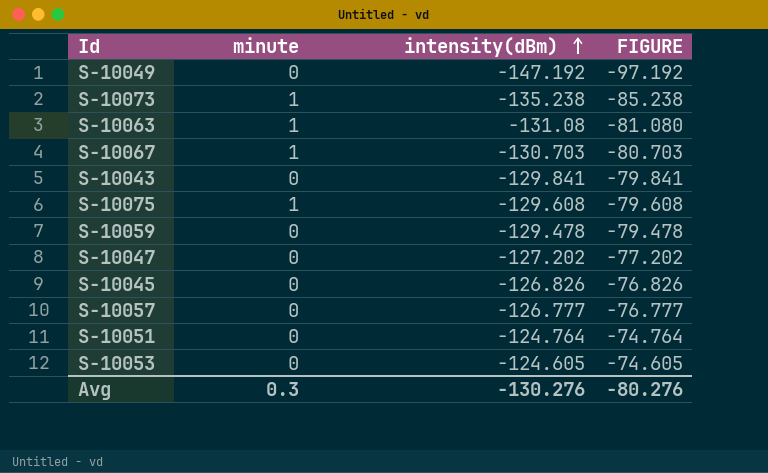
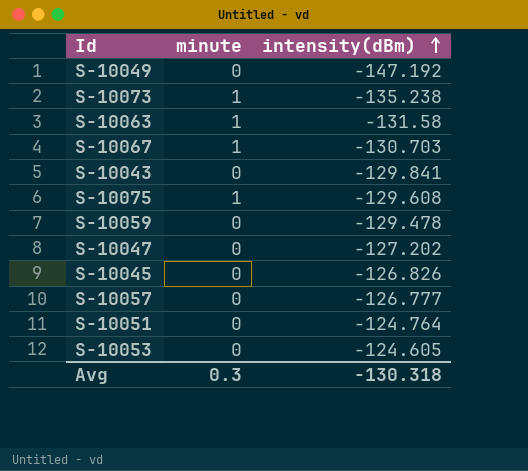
column FIGURE | formula: [intensity(dBm)] + 50 -> none
S-10063 | intensity(dBm): -131.08 -> -131.58
Avg | intensity(dBm): -130.276 -> -130.318

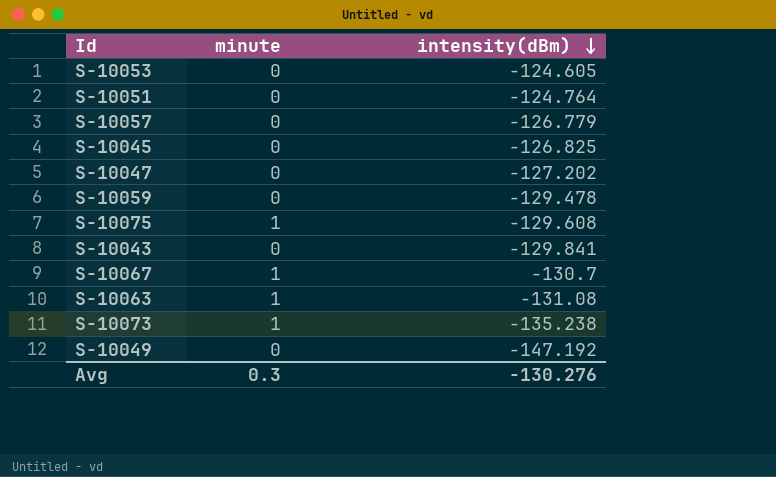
row order: intensity(dBm) ascending -> intensity(dBm) descending
S-10057 | intensity(dBm): -126.777 -> -126.779
S-10045 | intensity(dBm): -126.826 -> -126.825
S-10067 | intensity(dBm): -130.703 -> -130.7
S-10063 | intensity(dBm): -131.58 -> -131.08
Avg | intensity(dBm): -130.318 -> -130.276

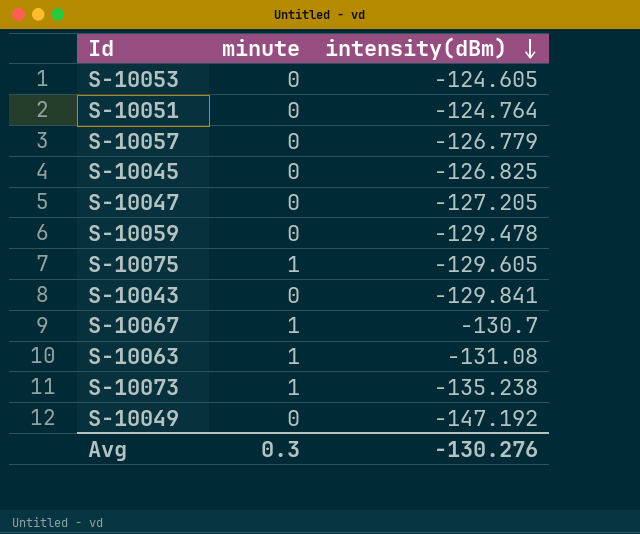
S-10047 | intensity(dBm): -127.202 -> -127.205
S-10075 | intensity(dBm): -129.608 -> -129.605

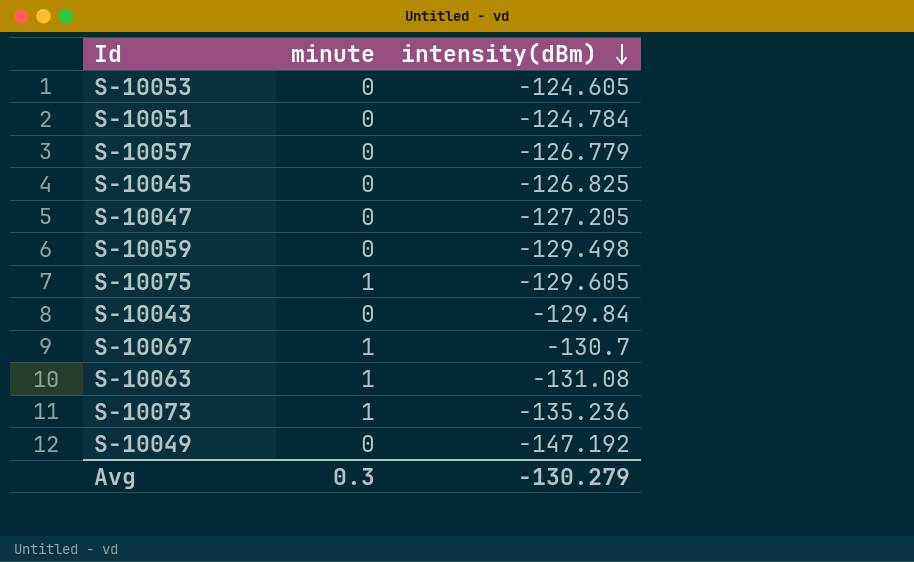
S-10051 | intensity(dBm): -124.764 -> -124.784
S-10059 | intensity(dBm): -129.478 -> -129.498
S-10043 | intensity(dBm): -129.841 -> -129.84
S-10073 | intensity(dBm): -135.238 -> -135.236
Avg | intensity(dBm): -130.276 -> -130.279

